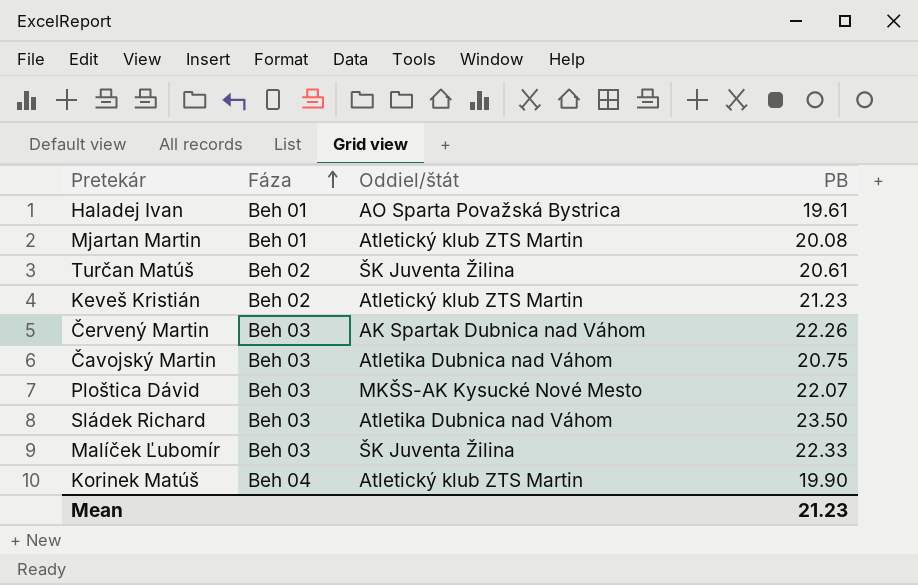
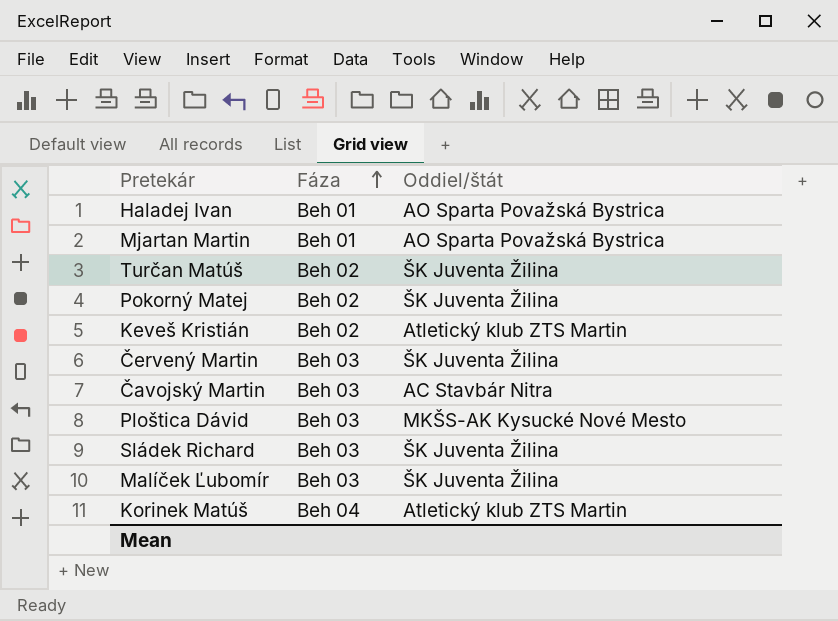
column PB | position: 4 -> none
Mjartan Martin | Oddiel/štát: Atletický klub ZTS Martin -> AO Sparta Považská Bystrica
row Pokorný Matej: none -> Beh 02 | ŠK Juventa Žilina
Červený Martin | Oddiel/štát: AK Spartak Dubnica nad Váhom -> ŠK Juventa Žilina
Čavojský Martin | Oddiel/štát: Atletika Dubnica nad Váhom -> AC Stavbár Nitra
Sládek Richard | Oddiel/štát: Atletika Dubnica nad Váhom -> ŠK Juventa Žilina

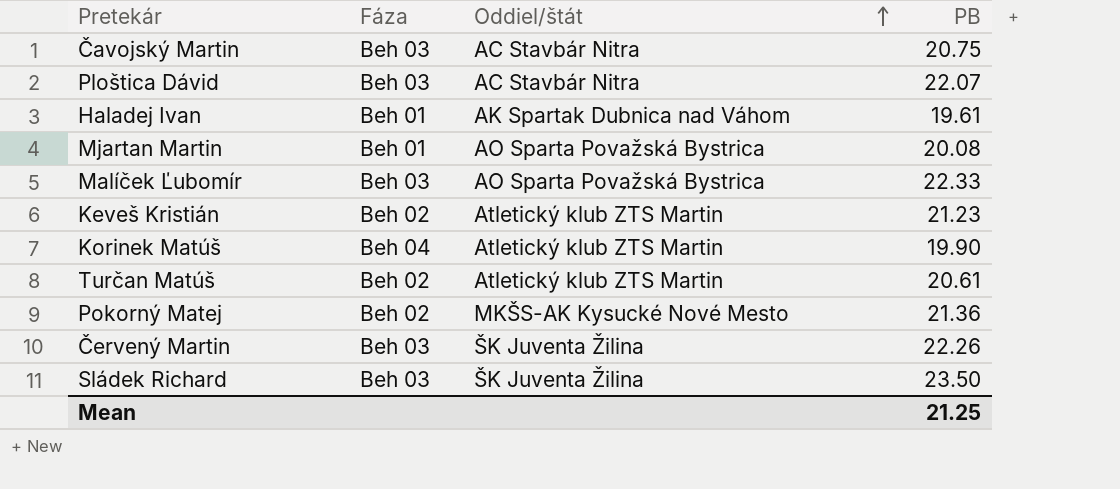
row order: Fáza ascending -> Oddiel/štát ascending
column PB | position: none -> 4
Ploštica Dávid | Oddiel/štát: MKŠS-AK Kysucké Nové Mesto -> AC Stavbár Nitra
Haladej Ivan | Oddiel/štát: AO Sparta Považská Bystrica -> AK Spartak Dubnica nad Váhom
Malíček Ľubomír | Oddiel/štát: ŠK Juventa Žilina -> AO Sparta Považská Bystrica
Turčan Matúš | Oddiel/štát: ŠK Juventa Žilina -> Atletický klub ZTS Martin
Pokorný Matej | Oddiel/štát: ŠK Juventa Žilina -> MKŠS-AK Kysucké Nové Mesto

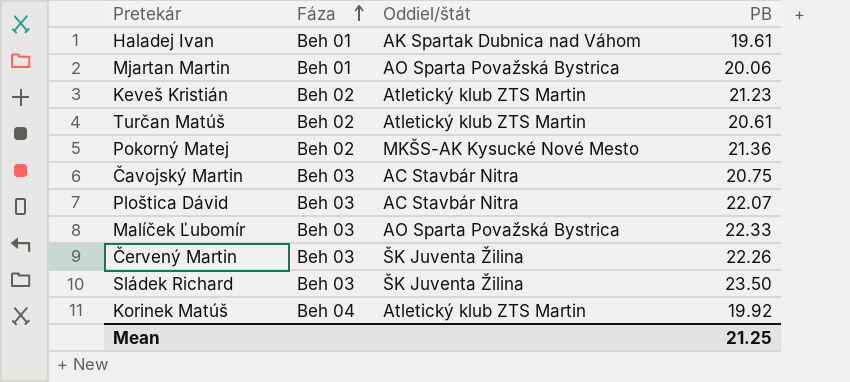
row order: Oddiel/štát ascending -> Fáza ascending
Mjartan Martin | PB: 20.08 -> 20.06
Korinek Matúš | PB: 19.90 -> 19.92

